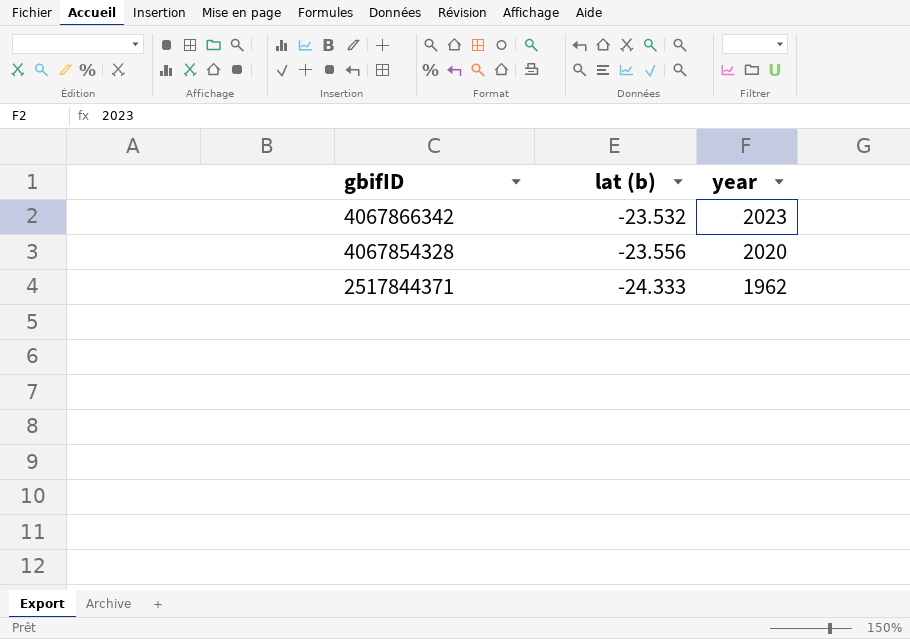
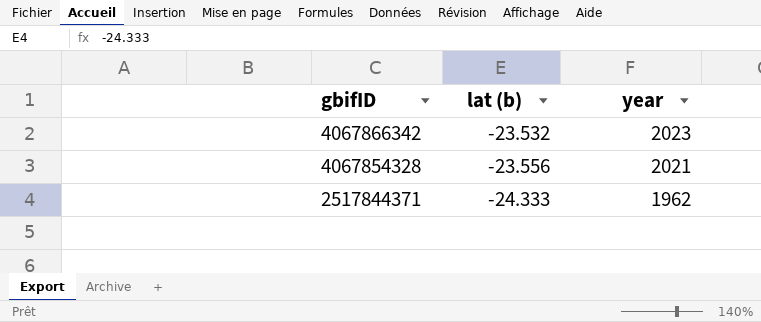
4067854328 | year: 2020 -> 2021

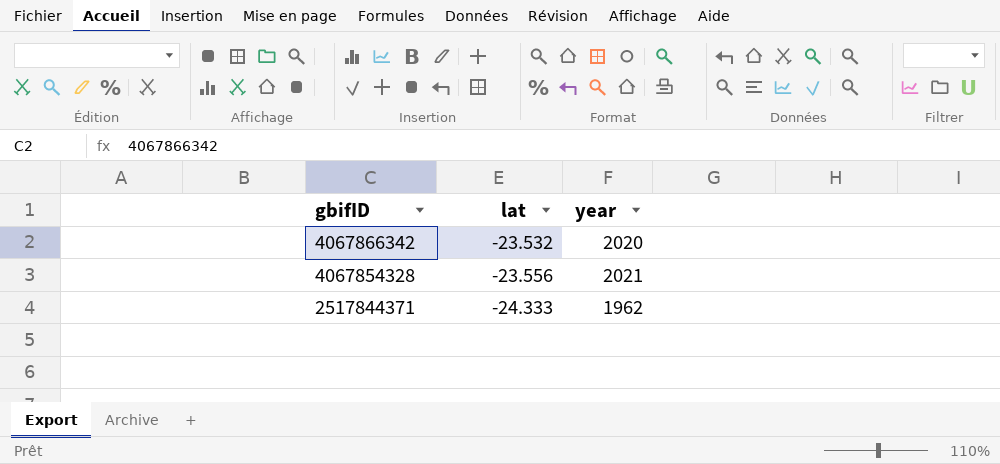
column name: lat (b) -> lat
4067866342 | year: 2023 -> 2020

